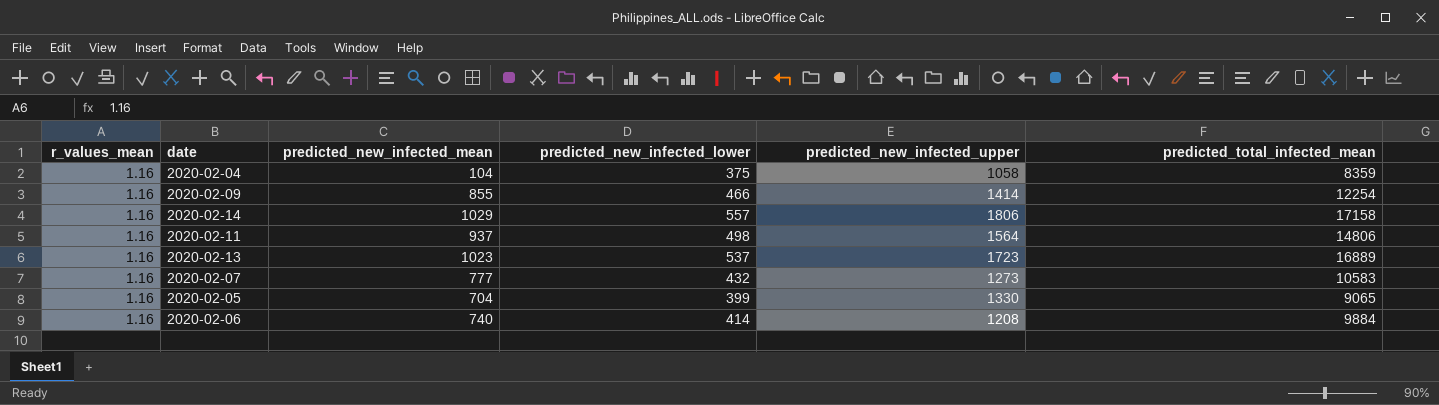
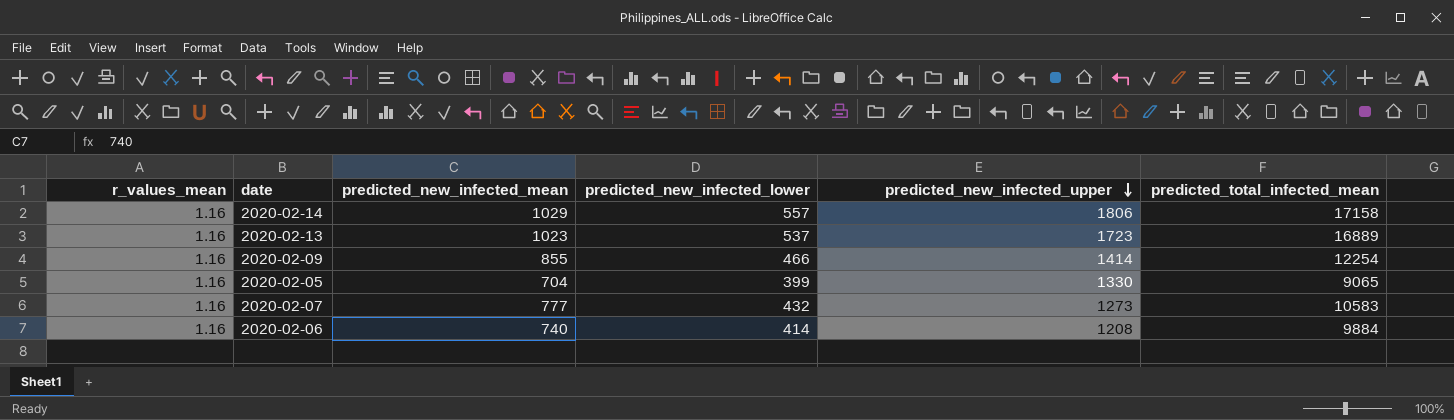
row order: none -> predicted_new_infected_upper descending
row 2020-02-04: 1.16 | 104 | 375 | 1058 | 8359 -> none
row 2020-02-11: 1.16 | 937 | 498 | 1564 | 14806 -> none

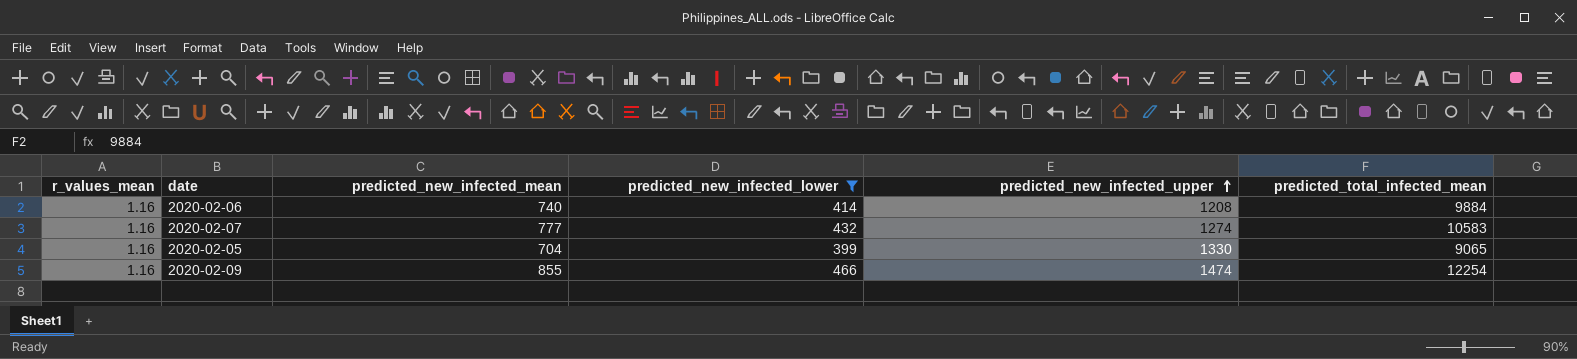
filter: none -> predicted_new_infected_lower <= 466
row order: predicted_new_infected_upper descending -> predicted_new_infected_upper ascending
2020-02-07 | predicted_new_infected_upper: 1273 -> 1274
2020-02-09 | predicted_new_infected_upper: 1414 -> 1474

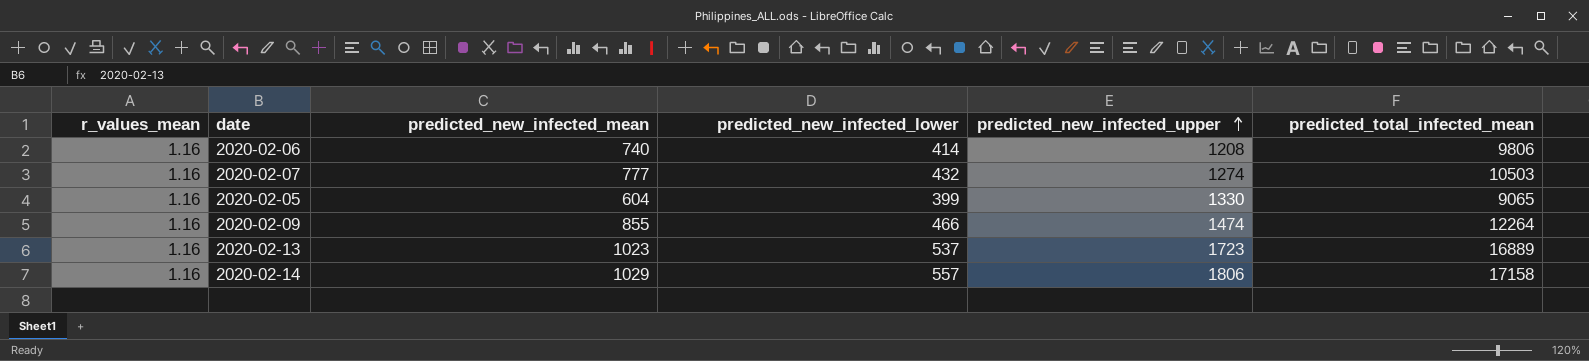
filter: predicted_new_infected_lower <= 466 -> none
2020-02-06 | predicted_total_infected_mean: 9884 -> 9806
2020-02-07 | predicted_total_infected_mean: 10583 -> 10503
2020-02-05 | predicted_new_infected_mean: 704 -> 604
2020-02-09 | predicted_total_infected_mean: 12254 -> 12264

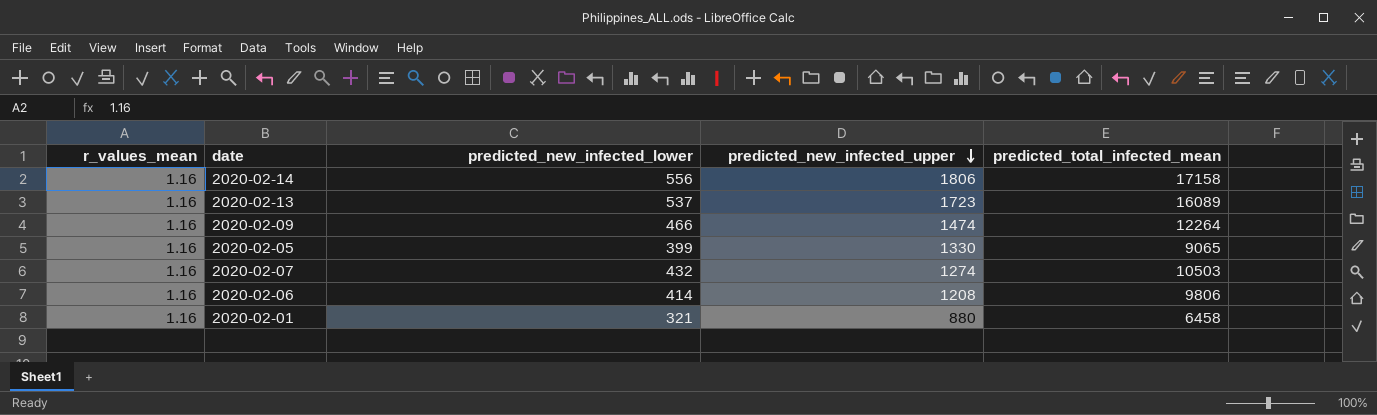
row order: predicted_new_infected_upper ascending -> predicted_new_infected_upper descending
column predicted_new_infected_mean | position: 3 -> none
2020-02-14 | predicted_new_infected_lower: 557 -> 556
2020-02-13 | predicted_total_infected_mean: 16889 -> 16089
row 2020-02-01: none -> 1.16 | 321 | 880 | 6458

